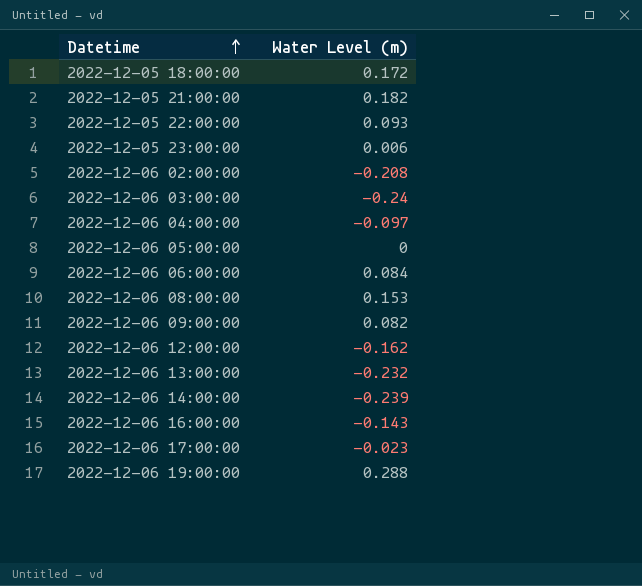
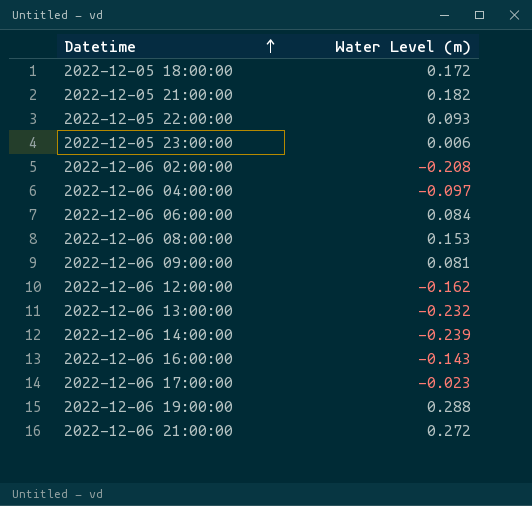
row 2022-12-06 03:00:00: -0.24 -> none
row 2022-12-06 05:00:00: 0 -> none
2022-12-06 09:00:00 | Water Level (m): 0.082 -> 0.081
row 2022-12-06 21:00:00: none -> 0.272

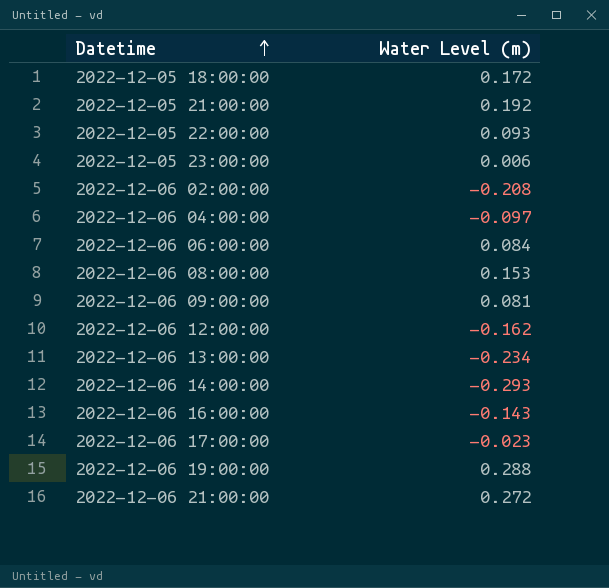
2022-12-05 21:00:00 | Water Level (m): 0.182 -> 0.192
2022-12-06 13:00:00 | Water Level (m): -0.232 -> -0.234
2022-12-06 14:00:00 | Water Level (m): -0.239 -> -0.293

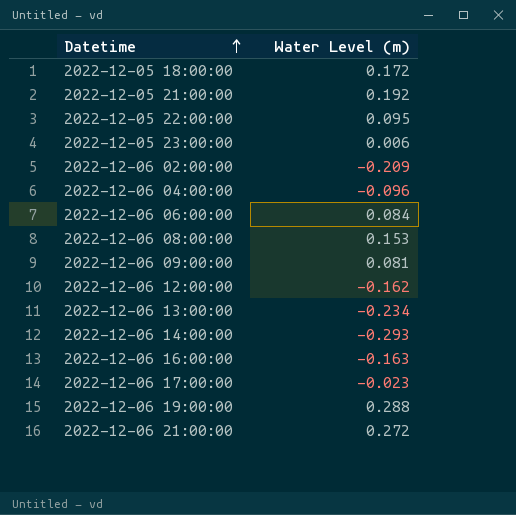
2022-12-05 22:00:00 | Water Level (m): 0.093 -> 0.095
2022-12-06 02:00:00 | Water Level (m): -0.208 -> -0.209
2022-12-06 04:00:00 | Water Level (m): -0.097 -> -0.096
2022-12-06 16:00:00 | Water Level (m): -0.143 -> -0.163

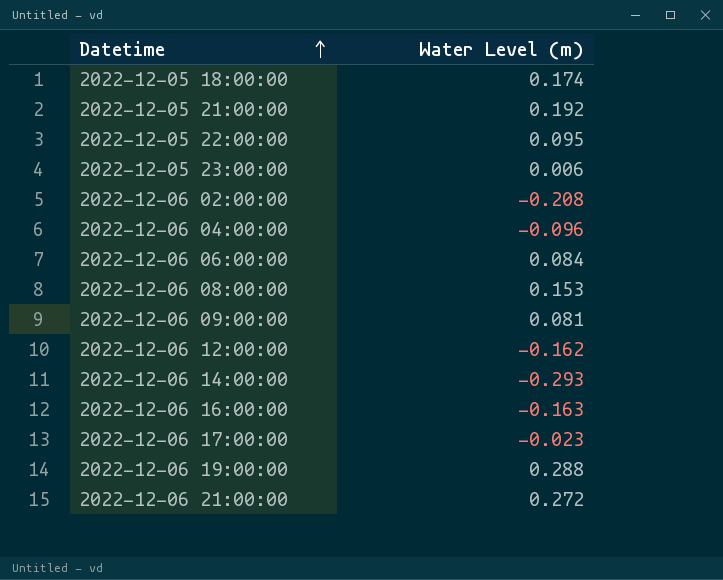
row 2022-12-06 13:00:00: -0.234 -> none
2022-12-05 18:00:00 | Water Level (m): 0.172 -> 0.174
2022-12-06 02:00:00 | Water Level (m): -0.209 -> -0.208

